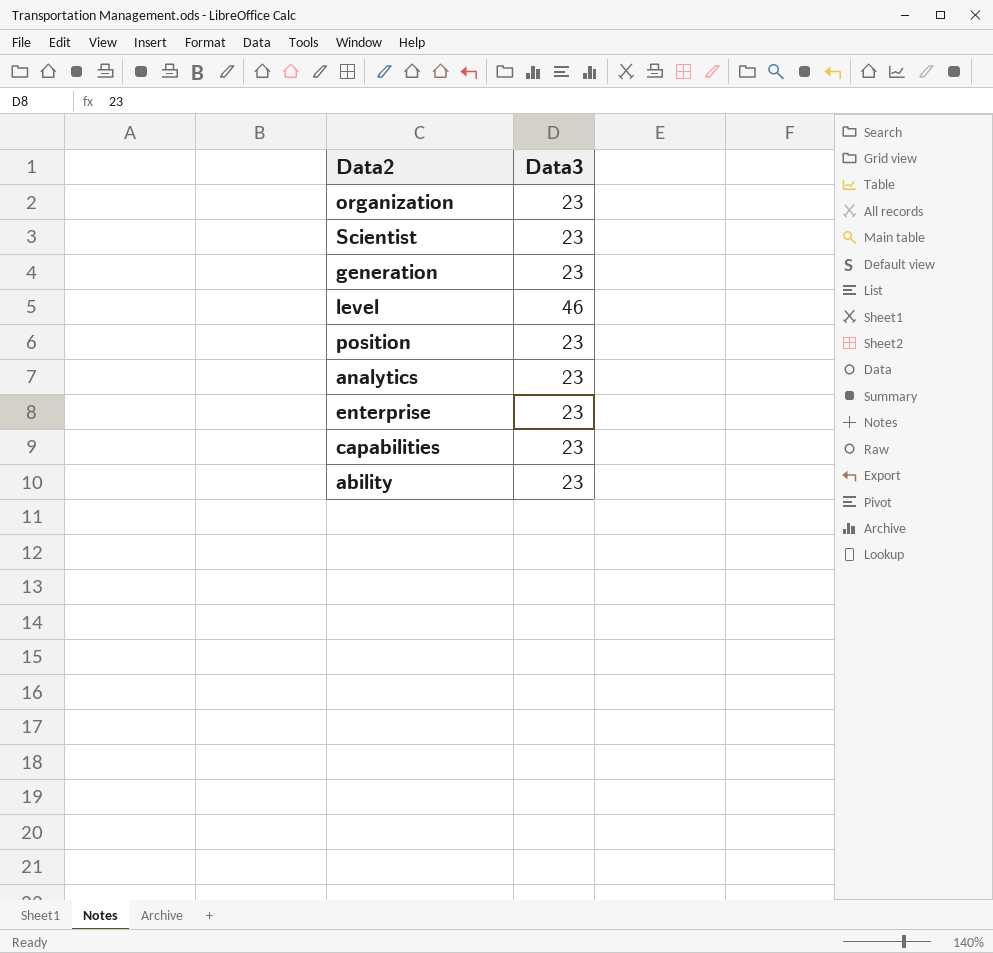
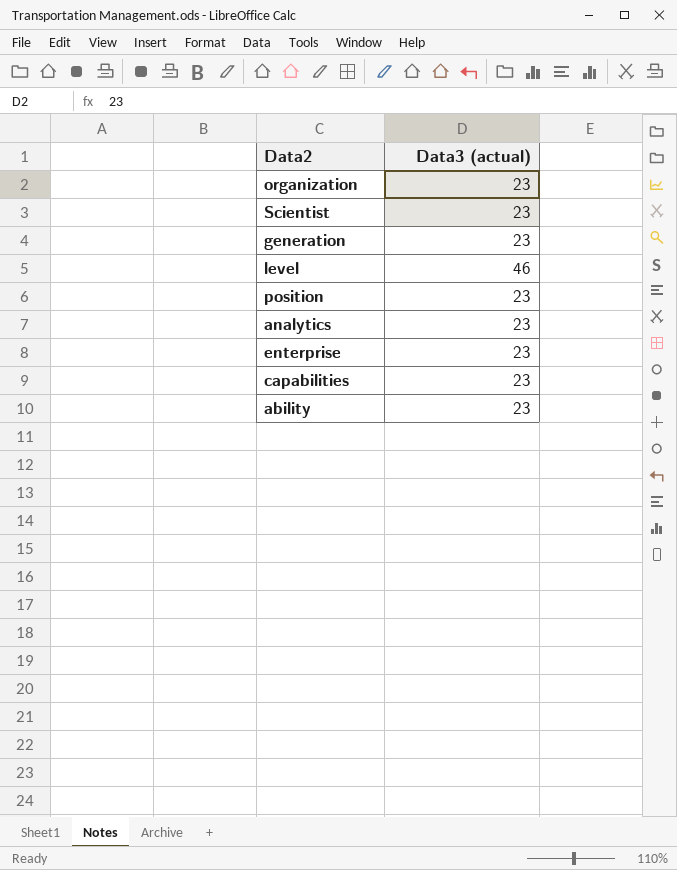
column name: Data3 -> Data3 (actual)

